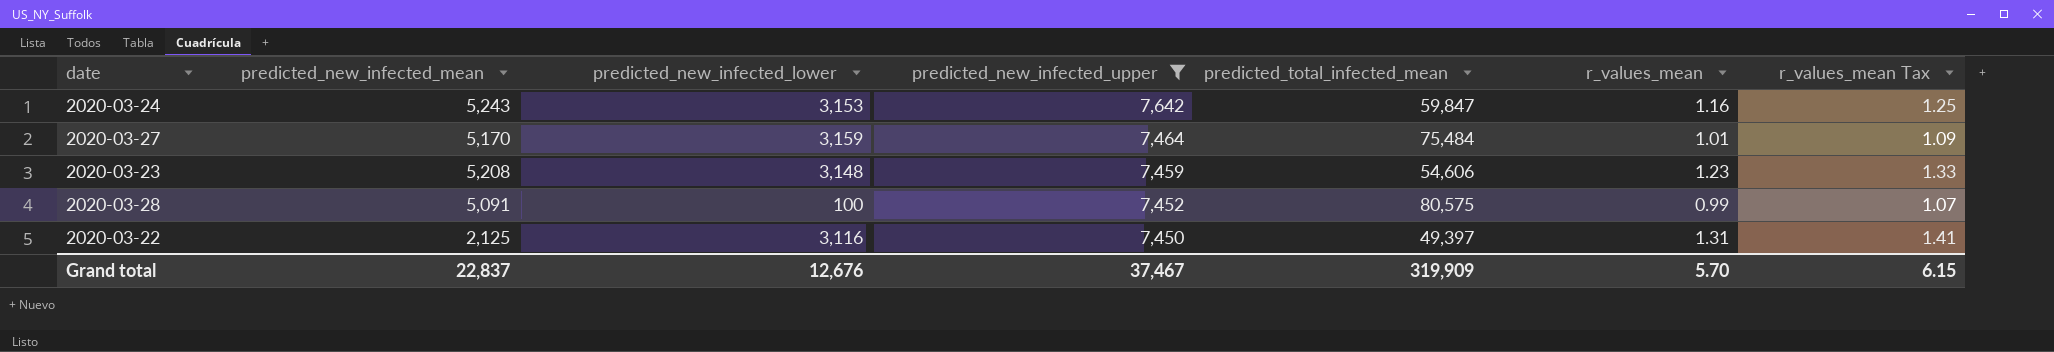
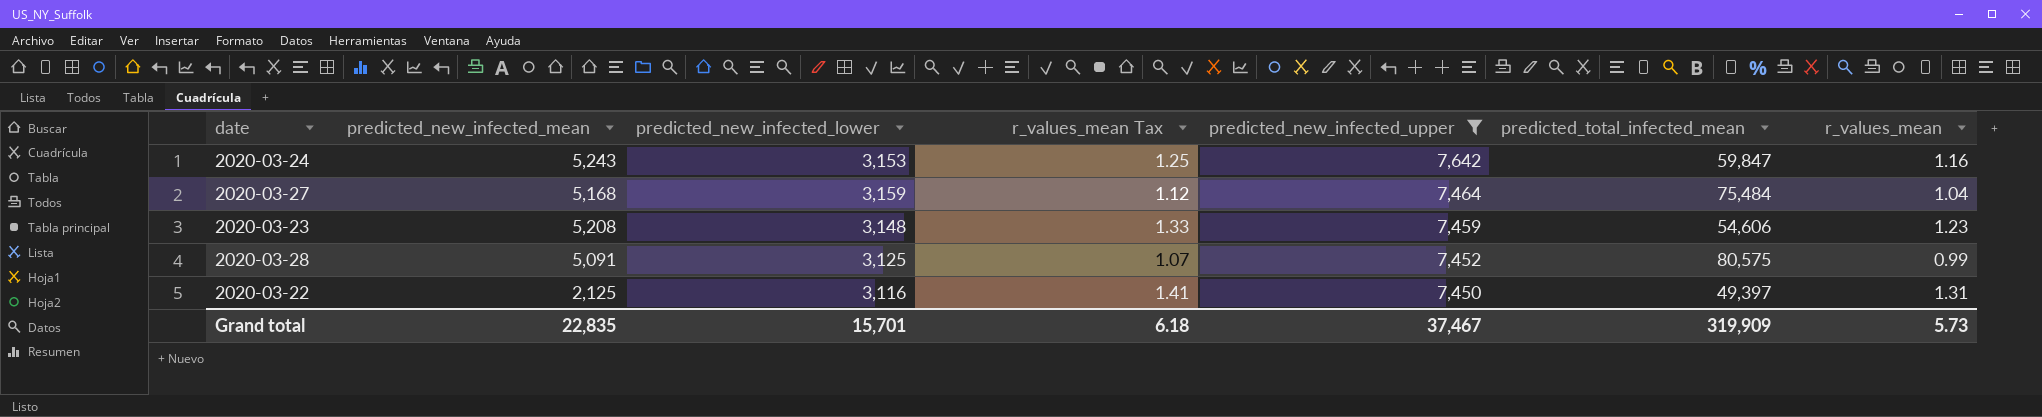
column r_values_mean Tax | position: 7 -> 4
2020-03-27 | predicted_new_infected_mean: 5,170 -> 5,168
2020-03-27 | r_values_mean Tax: 1.09 -> 1.12
2020-03-27 | r_values_mean: 1.01 -> 1.04
2020-03-28 | predicted_new_infected_lower: 100 -> 3,125
Grand total | predicted_new_infected_mean: 22,837 -> 22,835
Grand total | predicted_new_infected_lower: 12,676 -> 15,701
Grand total | r_values_mean Tax: 6.15 -> 6.18
Grand total | r_values_mean: 5.70 -> 5.73

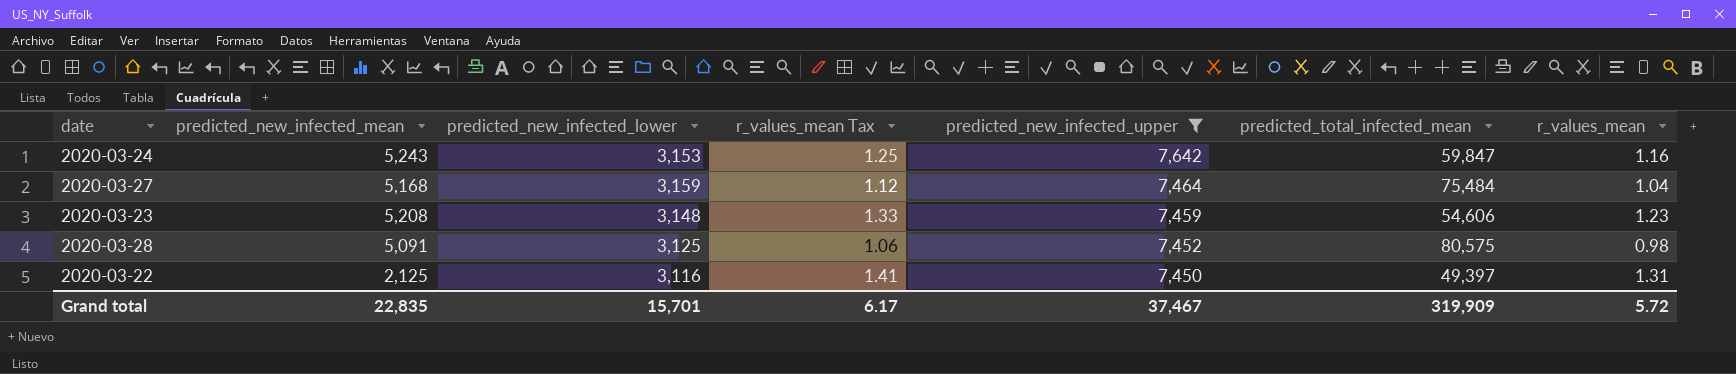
2020-03-28 | r_values_mean Tax: 1.07 -> 1.06
2020-03-28 | r_values_mean: 0.99 -> 0.98
Grand total | r_values_mean Tax: 6.18 -> 6.17
Grand total | r_values_mean: 5.73 -> 5.72

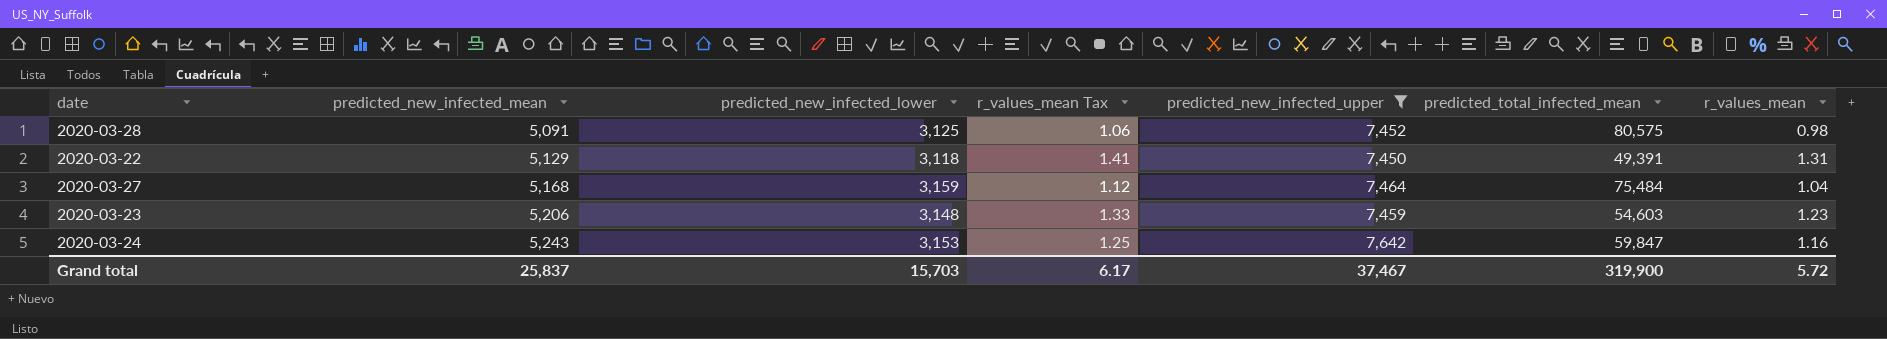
row order: predicted_new_infected_upper descending -> predicted_new_infected_mean ascending
2020-03-22 | predicted_new_infected_mean: 2,125 -> 5,129
2020-03-22 | predicted_new_infected_lower: 3,116 -> 3,118
2020-03-22 | predicted_total_infected_mean: 49,397 -> 49,391
2020-03-23 | predicted_new_infected_mean: 5,208 -> 5,206
2020-03-23 | predicted_total_infected_mean: 54,606 -> 54,603
Grand total | predicted_new_infected_mean: 22,835 -> 25,837
Grand total | predicted_new_infected_lower: 15,701 -> 15,703
Grand total | predicted_total_infected_mean: 319,909 -> 319,900

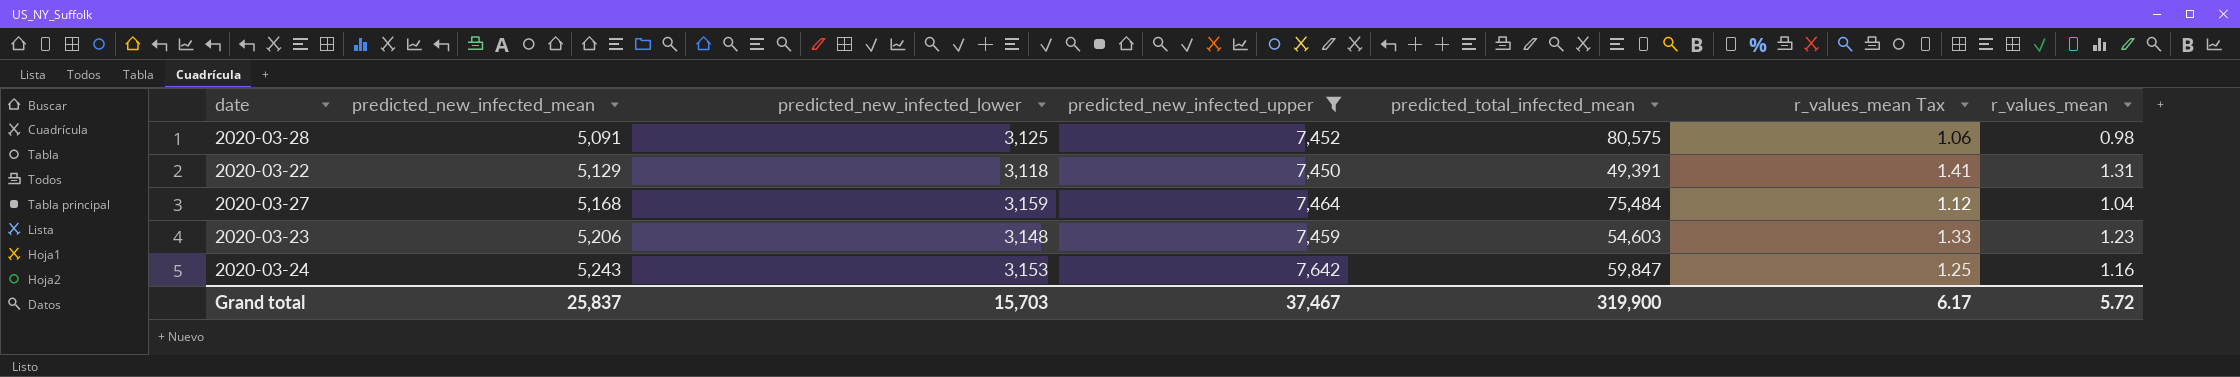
column r_values_mean Tax | position: 4 -> 6

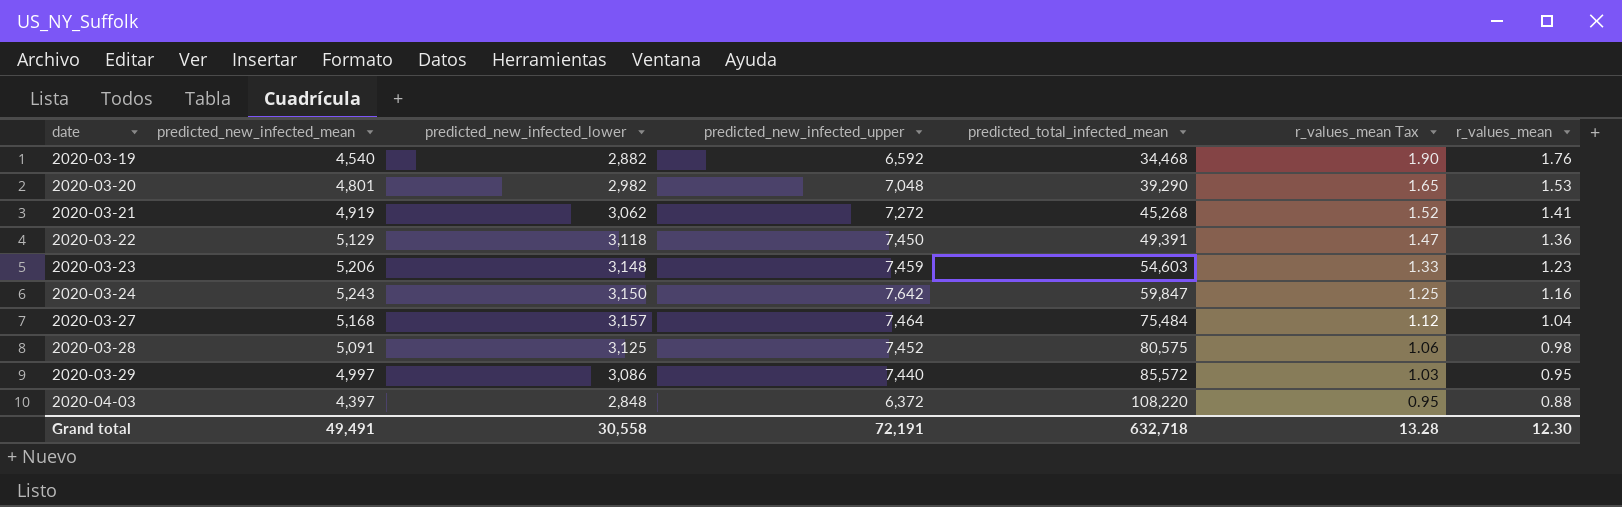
filter: predicted_new_infected_upper >= 7,450 -> none
row order: predicted_new_infected_mean ascending -> date ascending
2020-03-22 | r_values_mean Tax: 1.41 -> 1.47
2020-03-22 | r_values_mean: 1.31 -> 1.36
2020-03-24 | predicted_new_infected_lower: 3,153 -> 3,150
2020-03-27 | predicted_new_infected_lower: 3,159 -> 3,157
Grand total | predicted_new_infected_mean: 25,837 -> 49,491
Grand total | predicted_new_infected_lower: 15,703 -> 30,558
Grand total | predicted_new_infected_upper: 37,467 -> 72,191
Grand total | predicted_total_infected_mean: 319,900 -> 632,718
Grand total | r_values_mean Tax: 6.17 -> 13.28
Grand total | r_values_mean: 5.72 -> 12.30

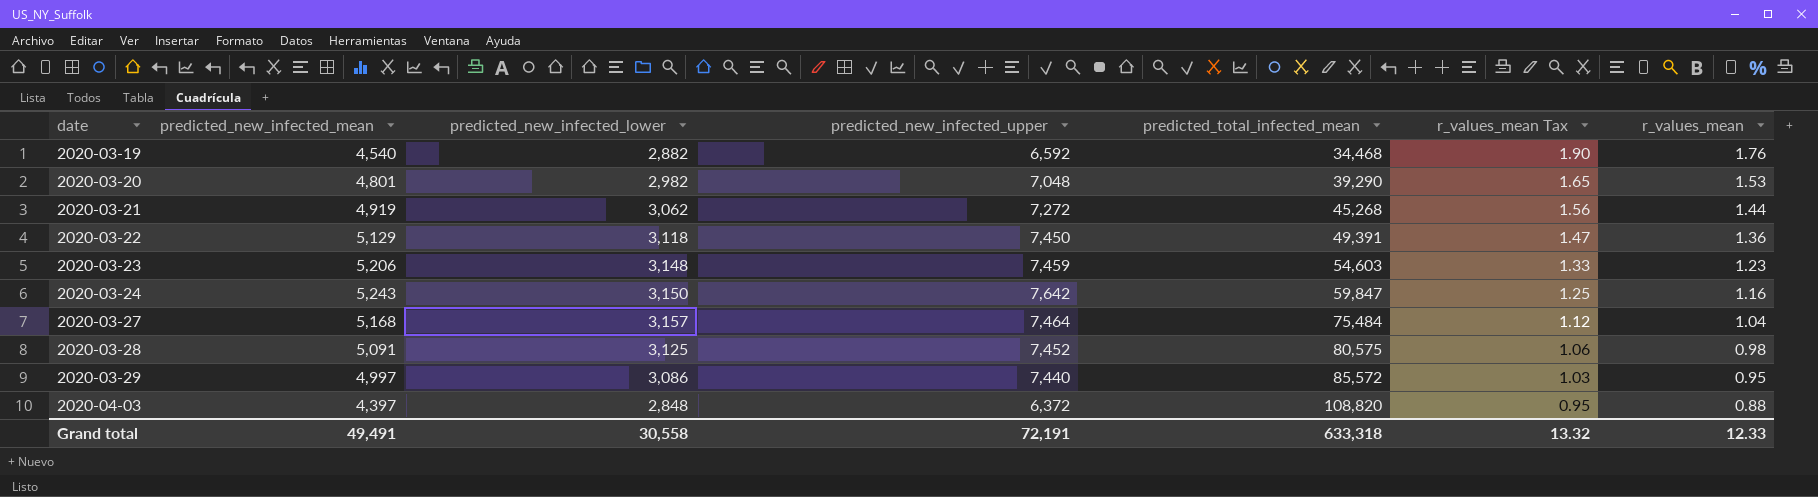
2020-03-21 | r_values_mean Tax: 1.52 -> 1.56
2020-03-21 | r_values_mean: 1.41 -> 1.44
2020-04-03 | predicted_total_infected_mean: 108,220 -> 108,820
Grand total | predicted_total_infected_mean: 632,718 -> 633,318
Grand total | r_values_mean Tax: 13.28 -> 13.32
Grand total | r_values_mean: 12.30 -> 12.33

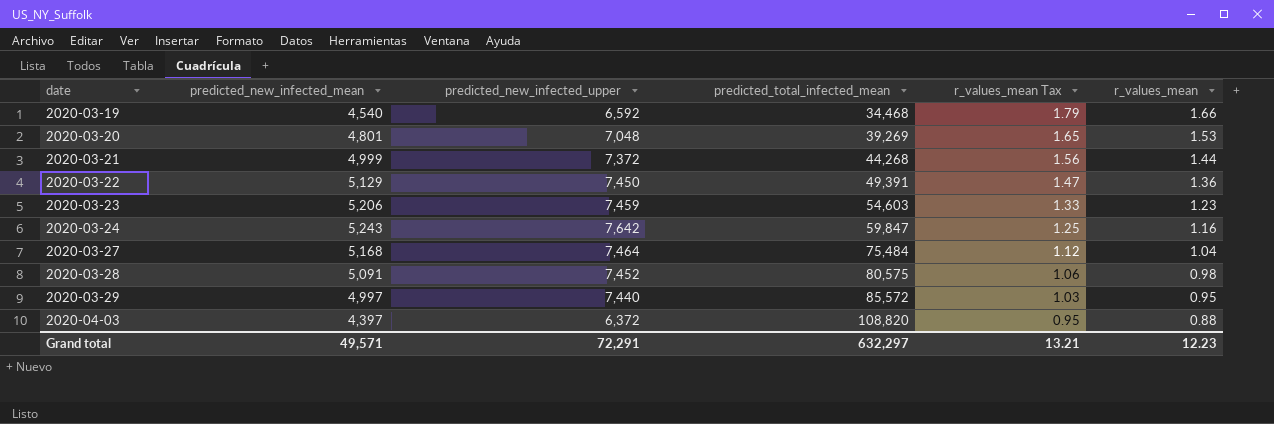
column predicted_new_infected_lower | position: 3 -> none
2020-03-19 | r_values_mean Tax: 1.90 -> 1.79
2020-03-19 | r_values_mean: 1.76 -> 1.66
2020-03-20 | predicted_total_infected_mean: 39,290 -> 39,269
2020-03-21 | predicted_new_infected_mean: 4,919 -> 4,999
2020-03-21 | predicted_new_infected_upper: 7,272 -> 7,372
2020-03-21 | predicted_total_infected_mean: 45,268 -> 44,268
Grand total | predicted_new_infected_mean: 49,491 -> 49,571
Grand total | predicted_new_infected_upper: 72,191 -> 72,291
Grand total | predicted_total_infected_mean: 633,318 -> 632,297
Grand total | r_values_mean Tax: 13.32 -> 13.21
Grand total | r_values_mean: 12.33 -> 12.23

